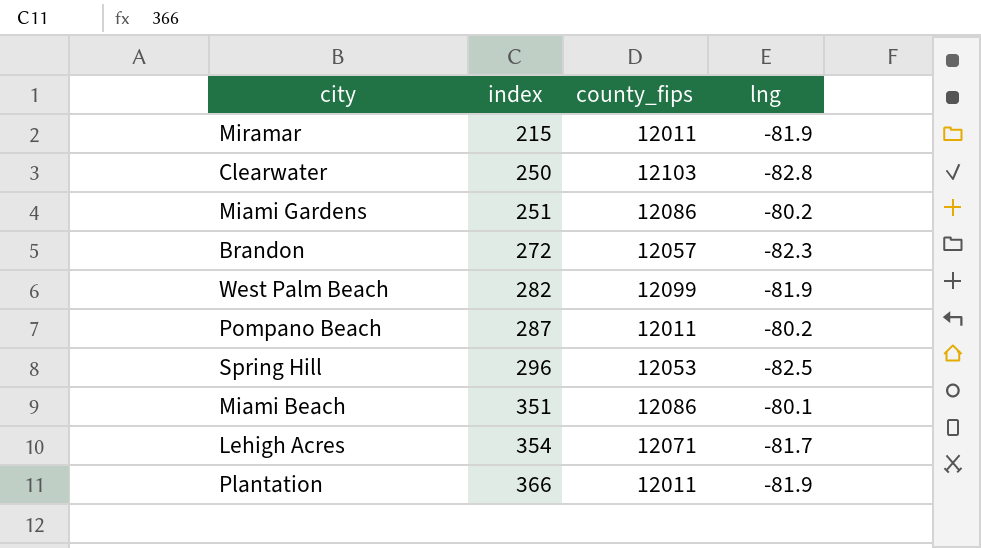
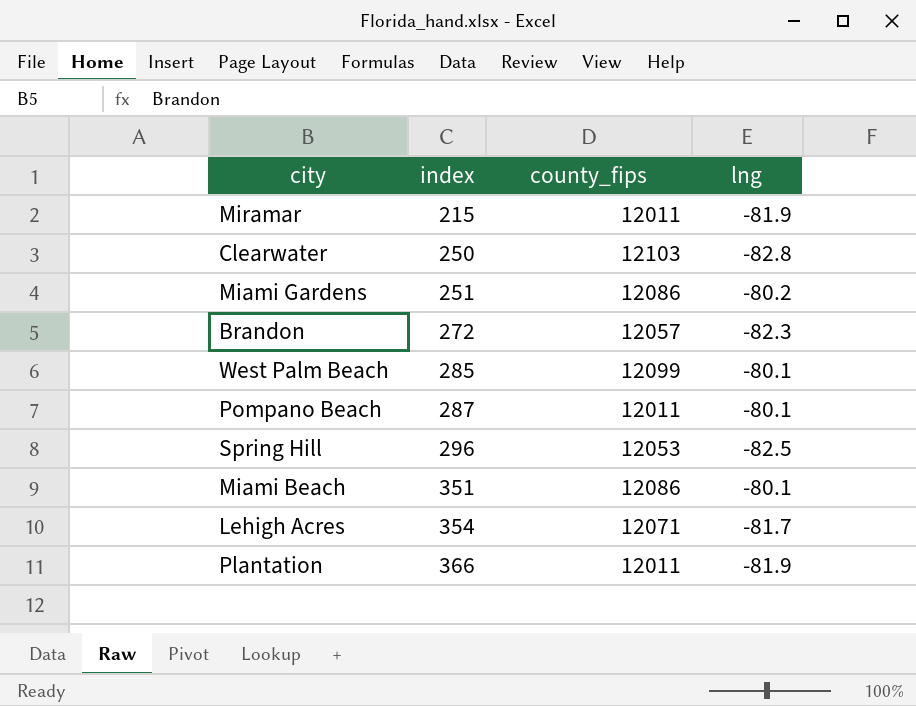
West Palm Beach | index: 282 -> 285
West Palm Beach | lng: -81.9 -> -80.1
Pompano Beach | lng: -80.2 -> -80.1

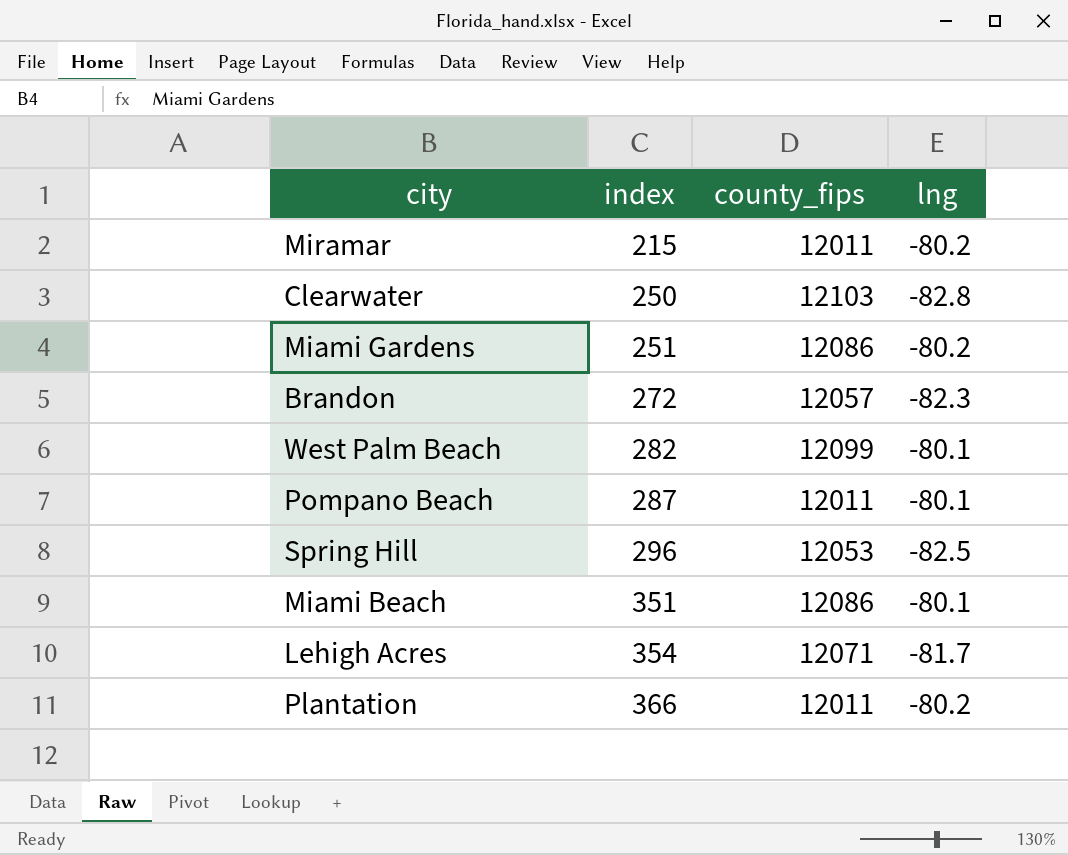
Miramar | lng: -81.9 -> -80.2
West Palm Beach | index: 285 -> 282
Plantation | lng: -81.9 -> -80.2

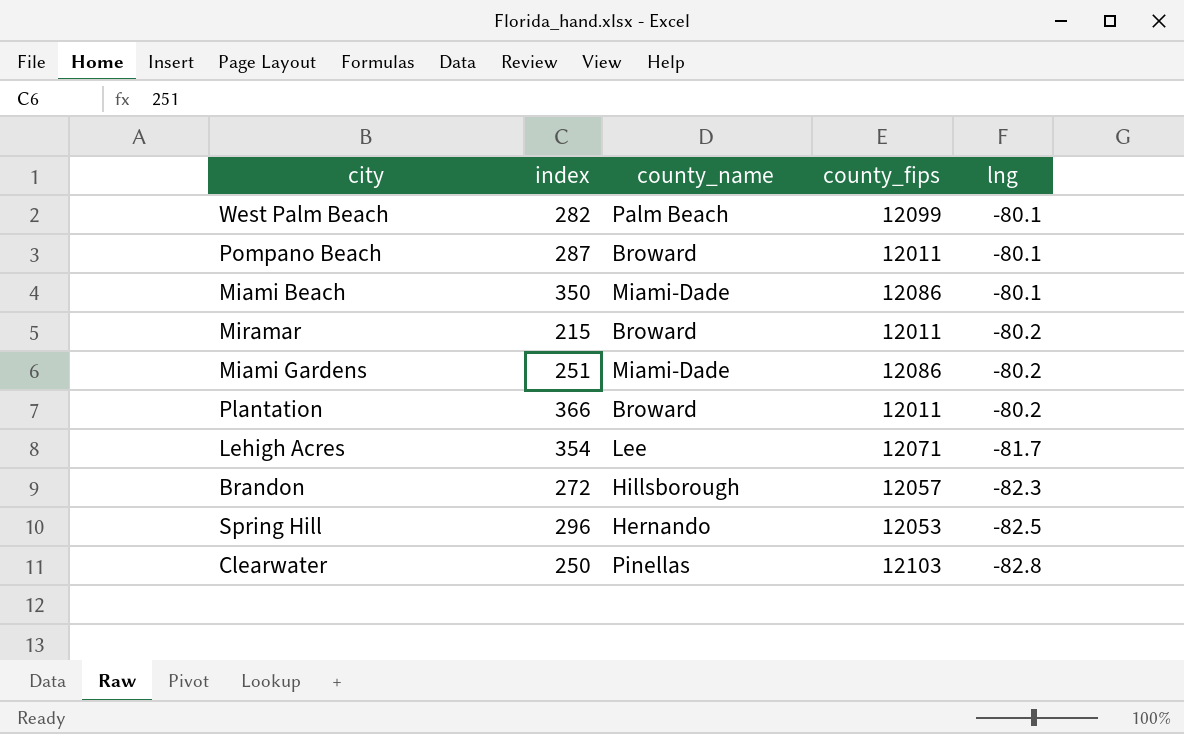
row order: index ascending -> lng descending
column county_name | position: none -> 3
Miami Beach | index: 351 -> 350

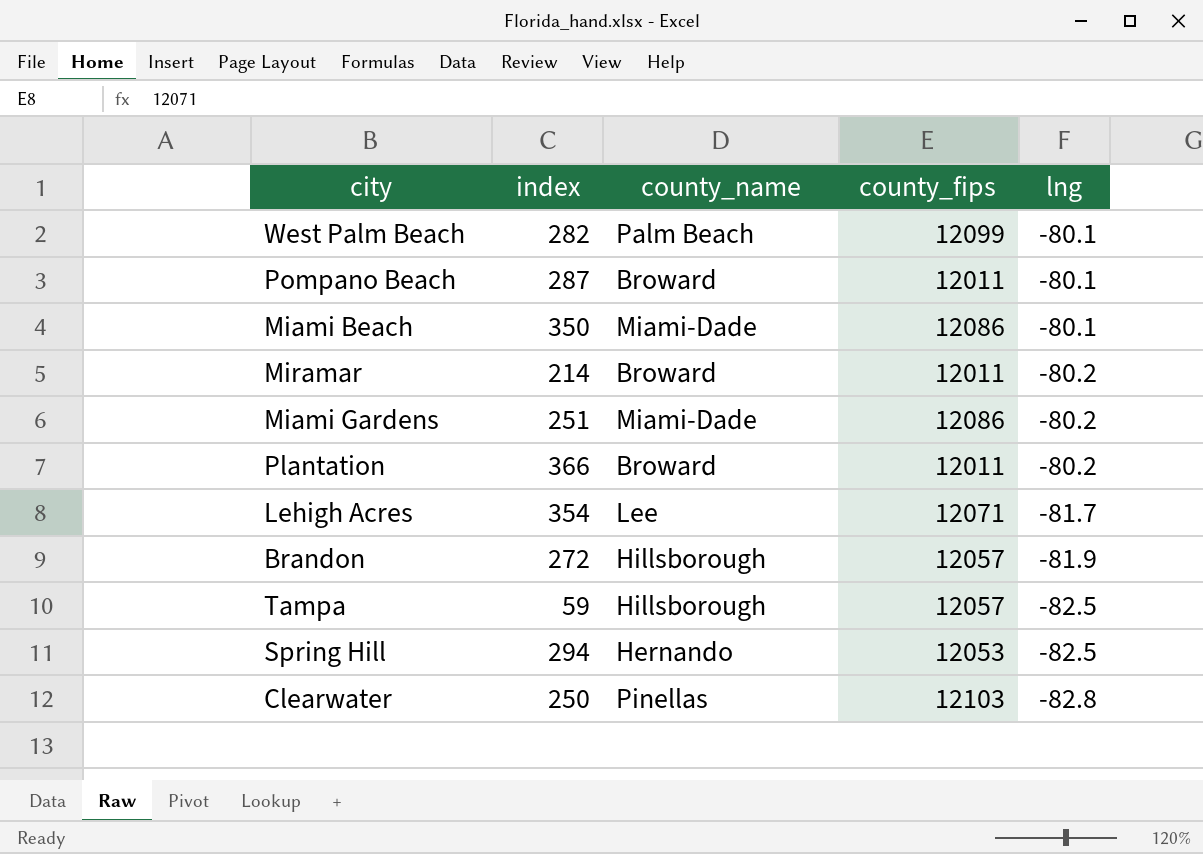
Miramar | index: 215 -> 214
Brandon | lng: -82.3 -> -81.9
row Tampa: none -> 59 | Hillsborough | 12057 | -82.5
Spring Hill | index: 296 -> 294

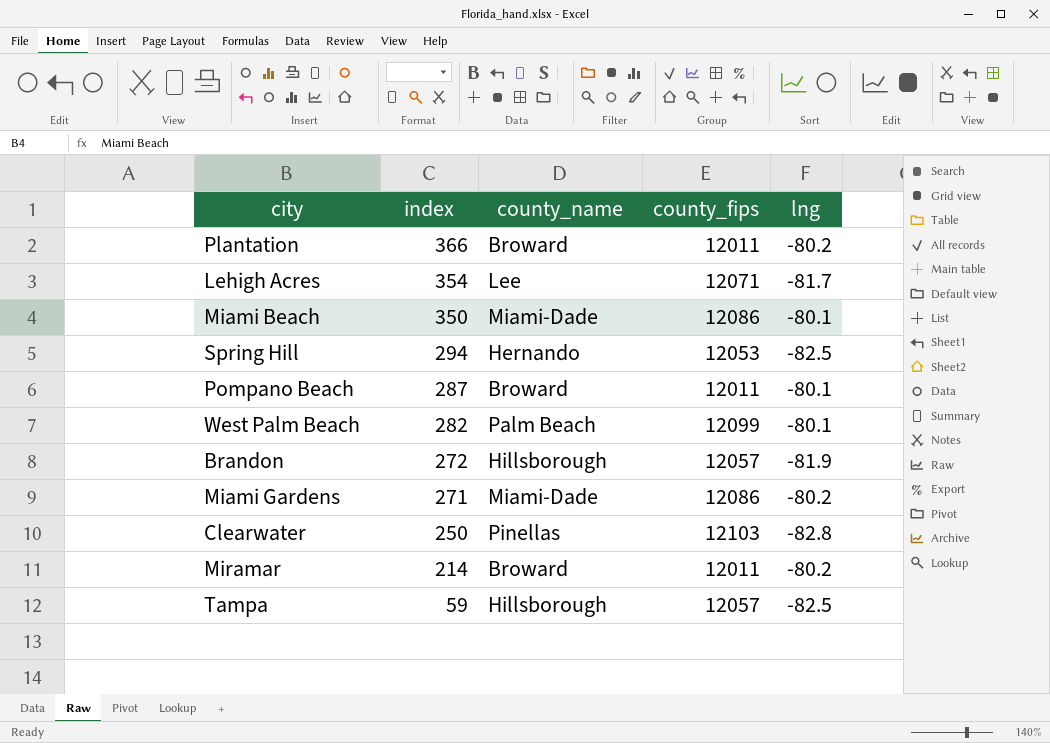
row order: lng descending -> index descending
Miami Gardens | index: 251 -> 271

